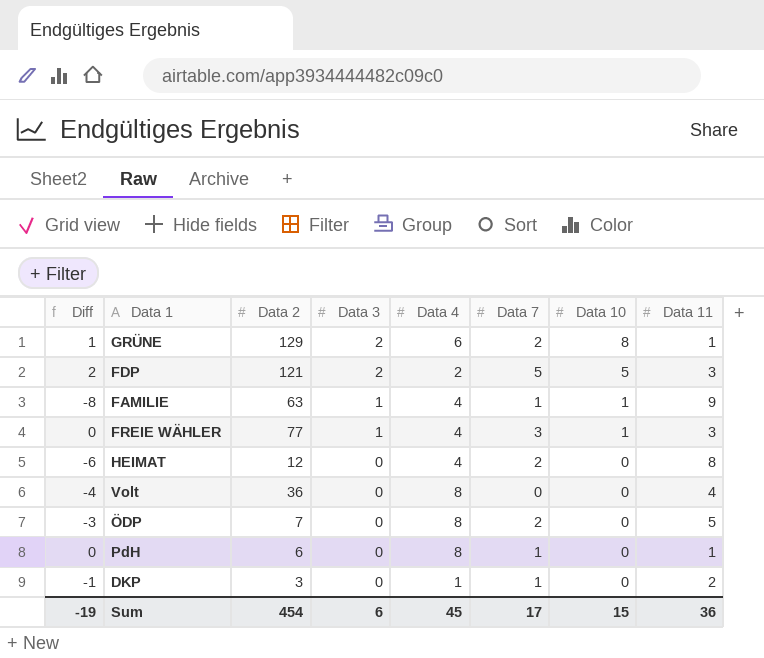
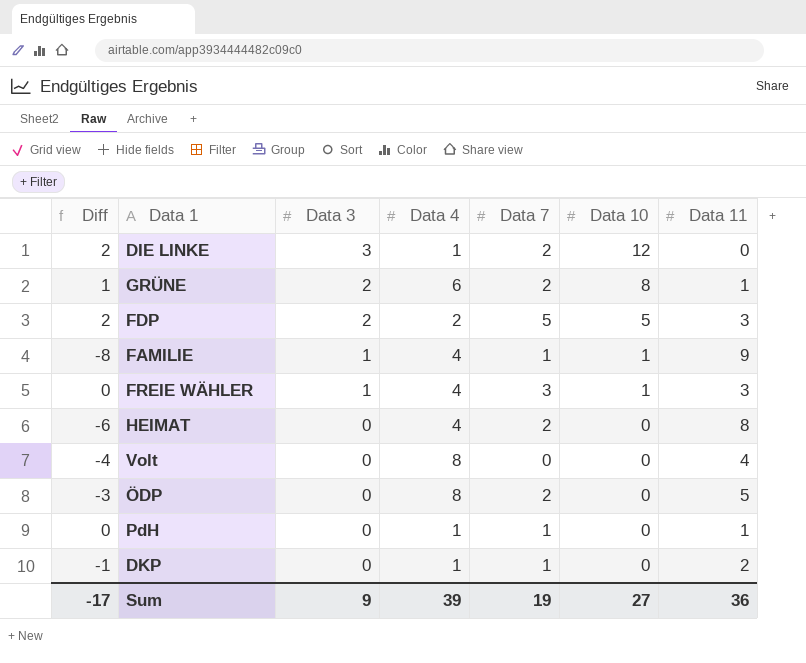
column Data 2 | position: 3 -> none
row DIE LINKE: none -> 2 | 3 | 1 | 2 | 12 | 0
PdH | Data 4: 8 -> 1
Sum | Diff: -19 -> -17
Sum | Data 3: 6 -> 9
Sum | Data 4: 45 -> 39
Sum | Data 7: 17 -> 19
Sum | Data 10: 15 -> 27

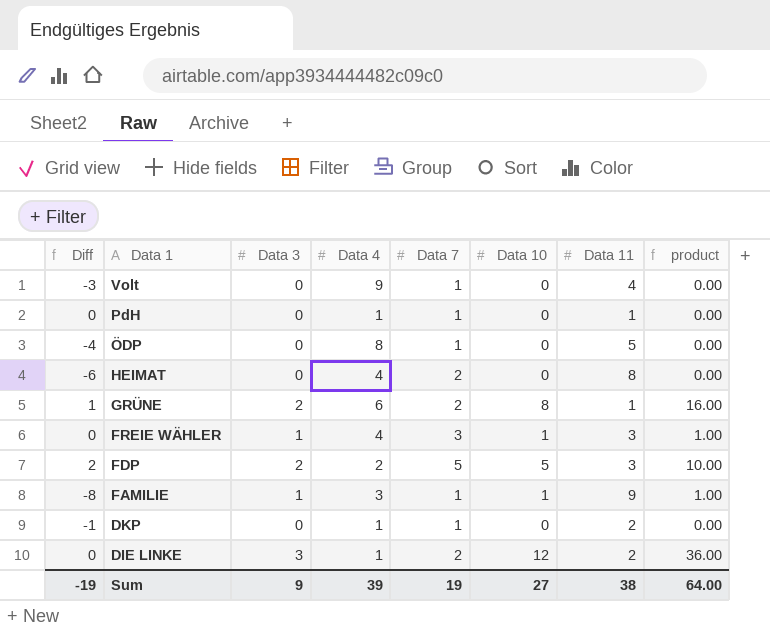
row order: Data 3 descending -> Data 1 descending
column product | formula: none -> [Data 3] * [Data 10]
Volt | Diff: -4 -> -3
Volt | Data 4: 8 -> 9
Volt | Data 7: 0 -> 1
ÖDP | Diff: -3 -> -4
ÖDP | Data 7: 2 -> 1
FAMILIE | Data 4: 4 -> 3
DIE LINKE | Diff: 2 -> 0
DIE LINKE | Data 11: 0 -> 2
Sum | Diff: -17 -> -19
Sum | Data 11: 36 -> 38

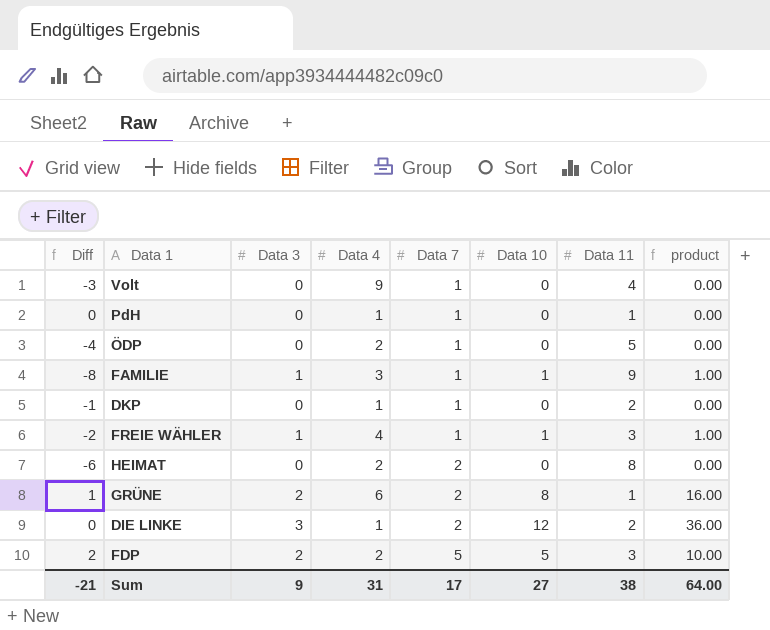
row order: Data 1 descending -> Data 7 ascending
ÖDP | Data 4: 8 -> 2
FREIE WÄHLER | Diff: 0 -> -2
FREIE WÄHLER | Data 7: 3 -> 1
HEIMAT | Data 4: 4 -> 2
Sum | Diff: -19 -> -21
Sum | Data 4: 39 -> 31
Sum | Data 7: 19 -> 17

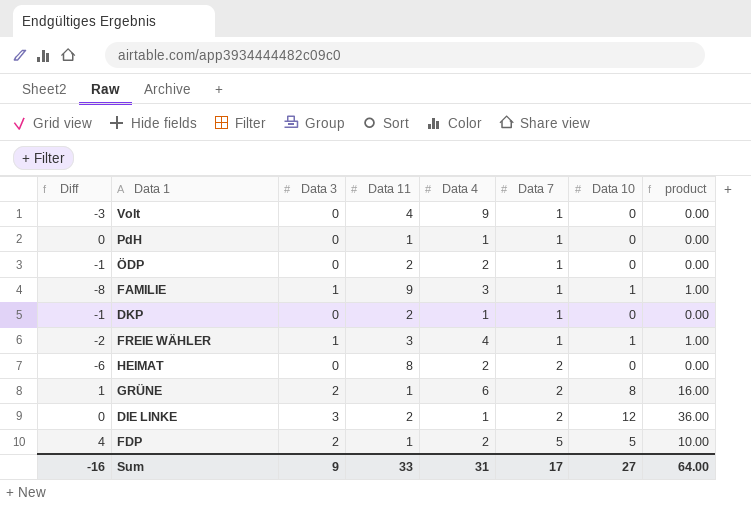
column Data 11 | position: 7 -> 4
ÖDP | Diff: -4 -> -1
ÖDP | Data 11: 5 -> 2
FDP | Diff: 2 -> 4
FDP | Data 11: 3 -> 1
Sum | Diff: -21 -> -16
Sum | Data 11: 38 -> 33

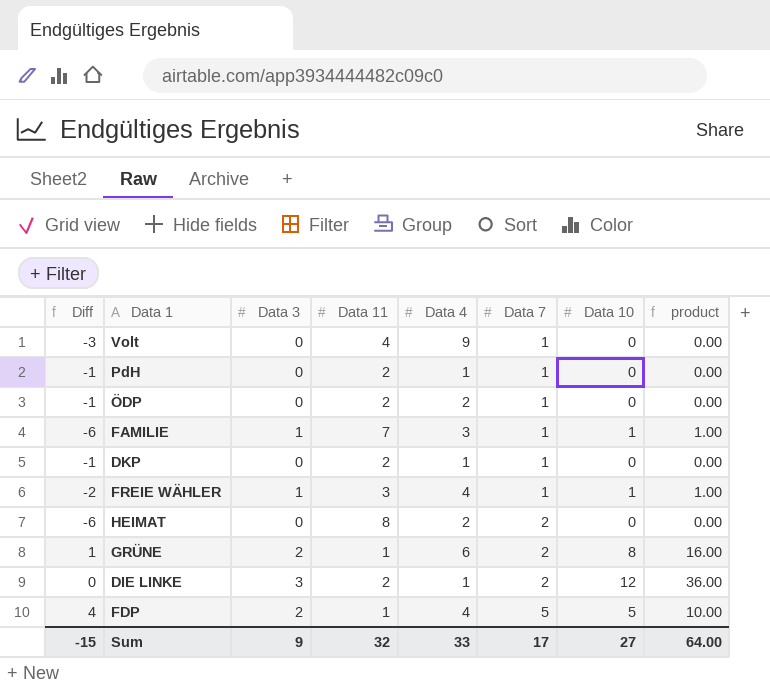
PdH | Diff: 0 -> -1
PdH | Data 11: 1 -> 2
FAMILIE | Diff: -8 -> -6
FAMILIE | Data 11: 9 -> 7
FDP | Data 4: 2 -> 4
Sum | Diff: -16 -> -15
Sum | Data 11: 33 -> 32
Sum | Data 4: 31 -> 33

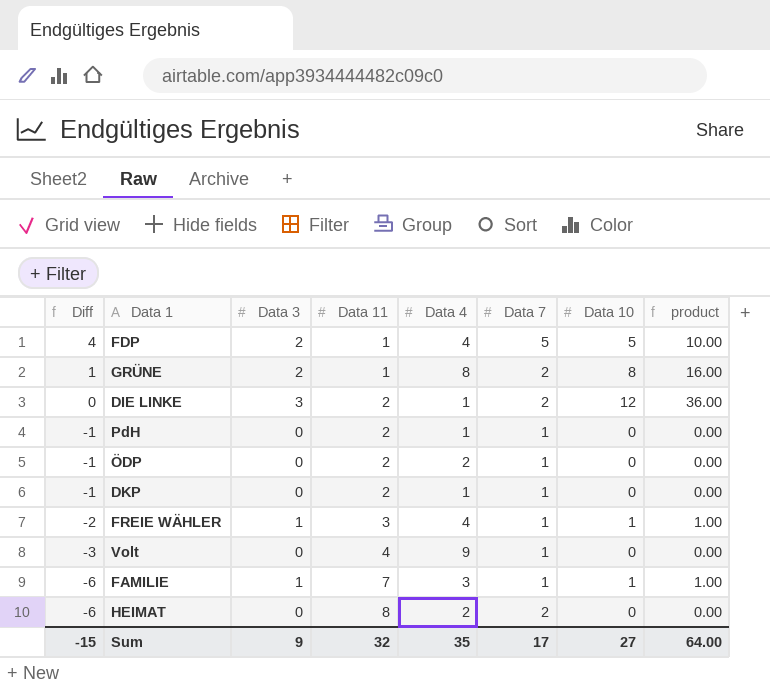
row order: Data 7 ascending -> Diff descending
GRÜNE | Data 4: 6 -> 8
Sum | Data 4: 33 -> 35

